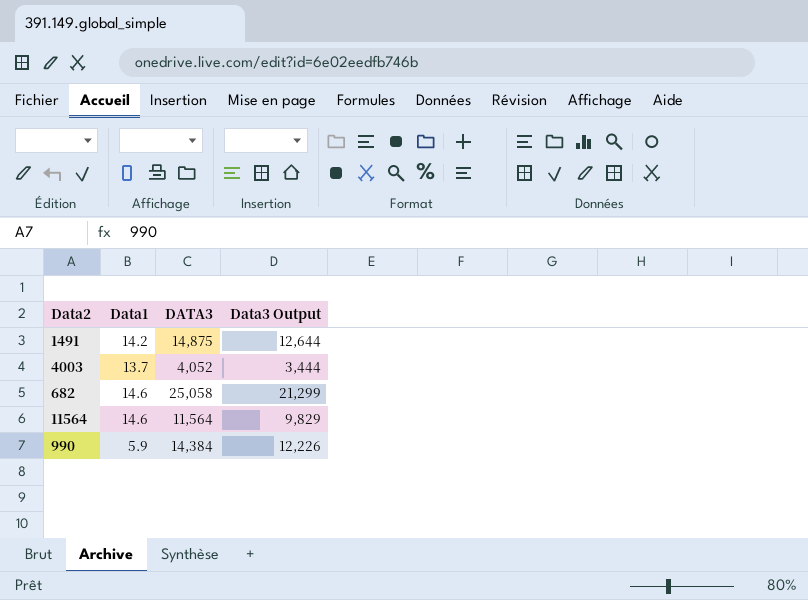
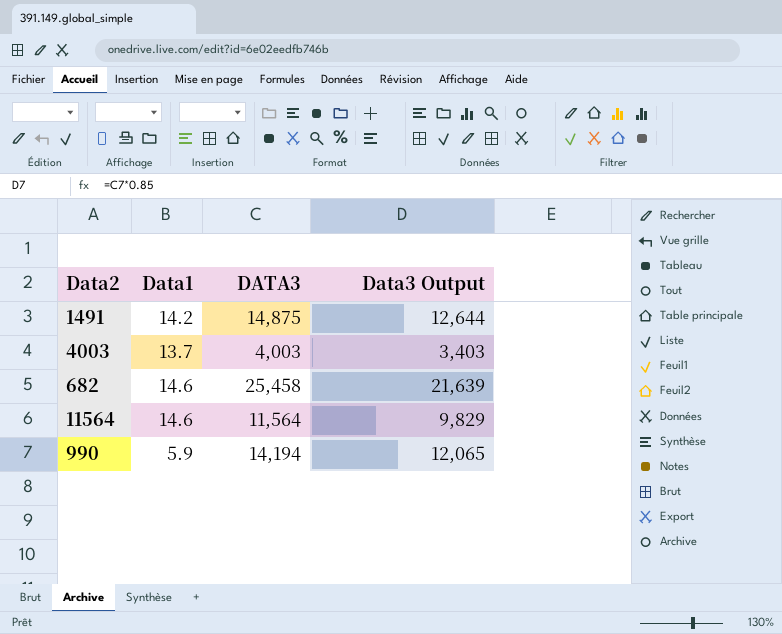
4003 | DATA3: 4,052 -> 4,003
4003 | Data3 Output: 3,444 -> 3,403
682 | DATA3: 25,058 -> 25,458
682 | Data3 Output: 21,299 -> 21,639
990 | DATA3: 14,384 -> 14,194
990 | Data3 Output: 12,226 -> 12,065

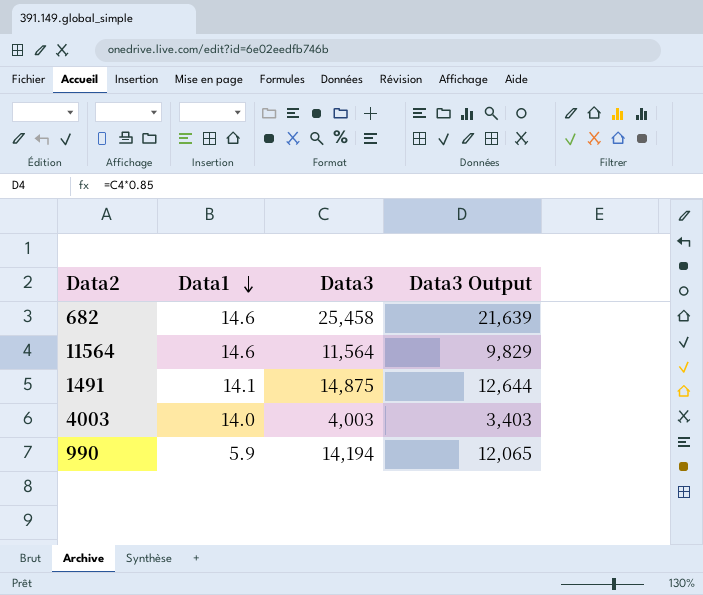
row order: none -> Data1 descending
column name: DATA3 -> Data3
1491 | Data1: 14.2 -> 14.1
4003 | Data1: 13.7 -> 14.0

